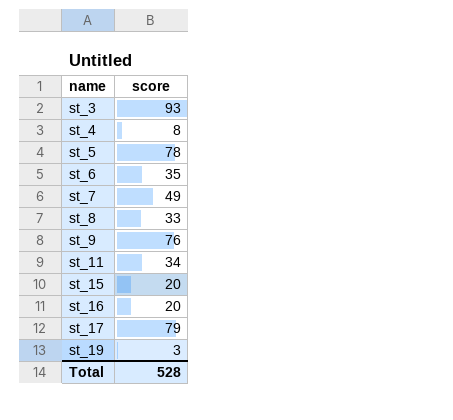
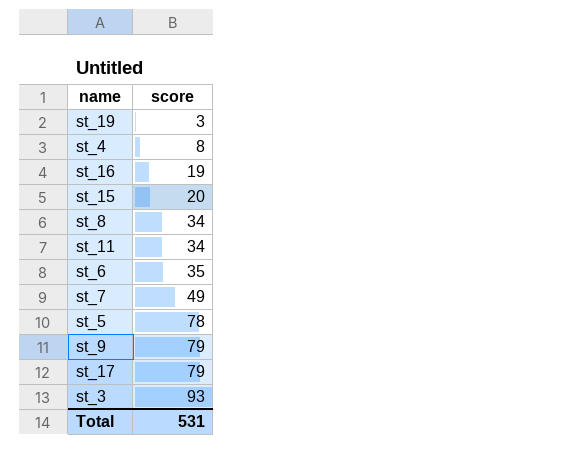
row order: name ascending -> score ascending
st_16 | score: 20 -> 19
st_8 | score: 33 -> 34
st_9 | score: 76 -> 79
Total | score: 528 -> 531

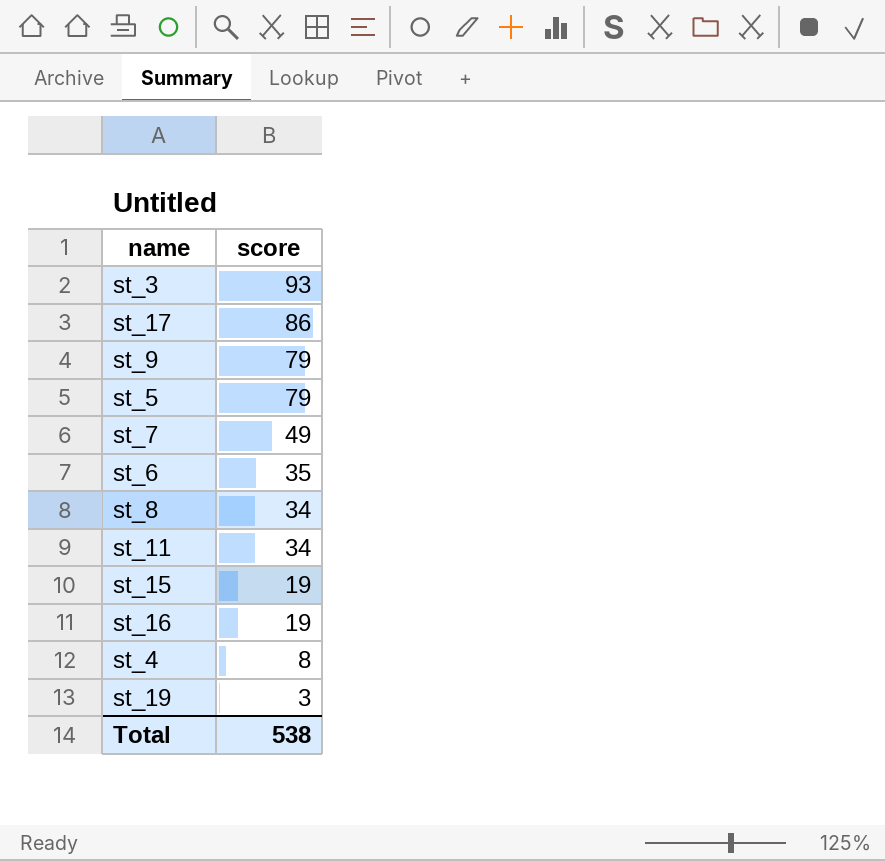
row order: score ascending -> score descending
st_17 | score: 79 -> 86
st_5 | score: 78 -> 79
st_15 | score: 20 -> 19
Total | score: 531 -> 538

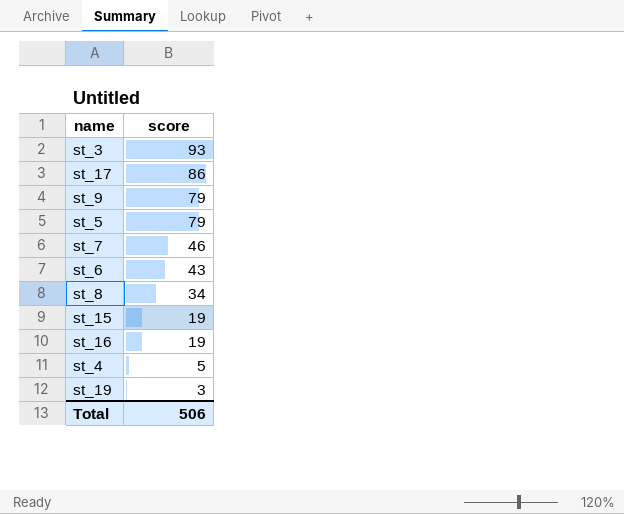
row st_11: 34 -> none
st_7 | score: 49 -> 46
st_6 | score: 35 -> 43
st_4 | score: 8 -> 5
Total | score: 538 -> 506

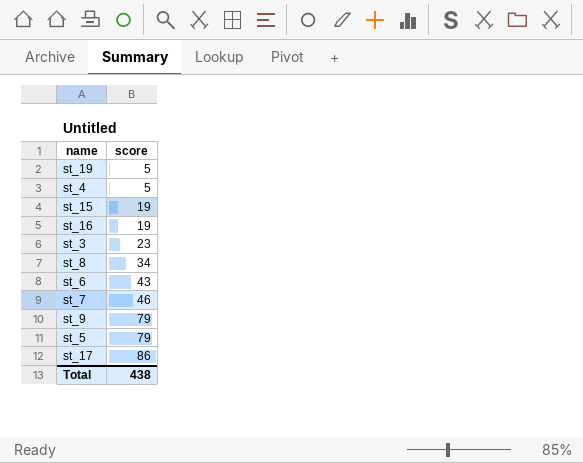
row order: score descending -> score ascending
st_19 | score: 3 -> 5
st_3 | score: 93 -> 23
Total | score: 506 -> 438

